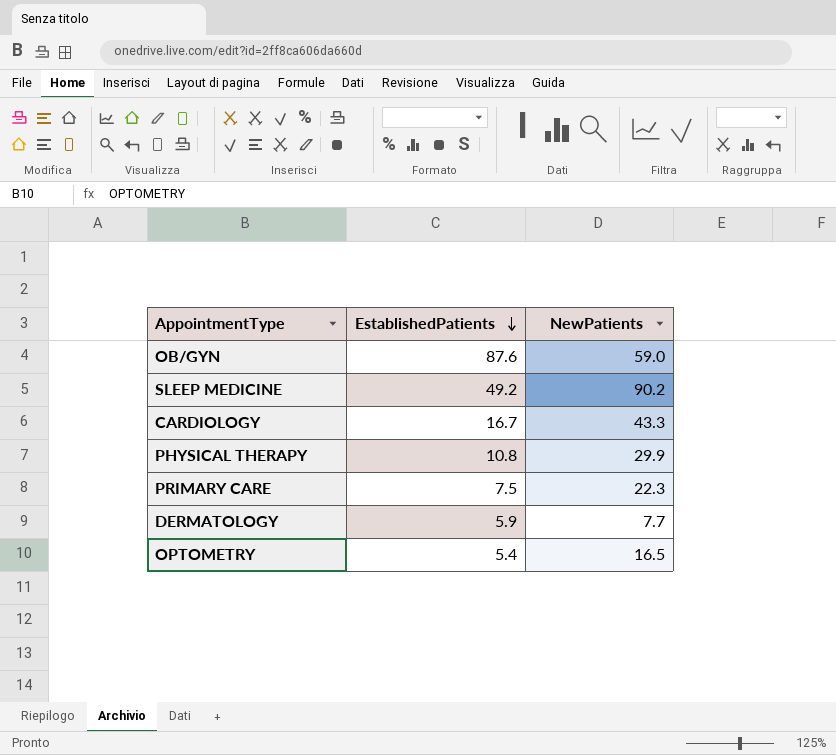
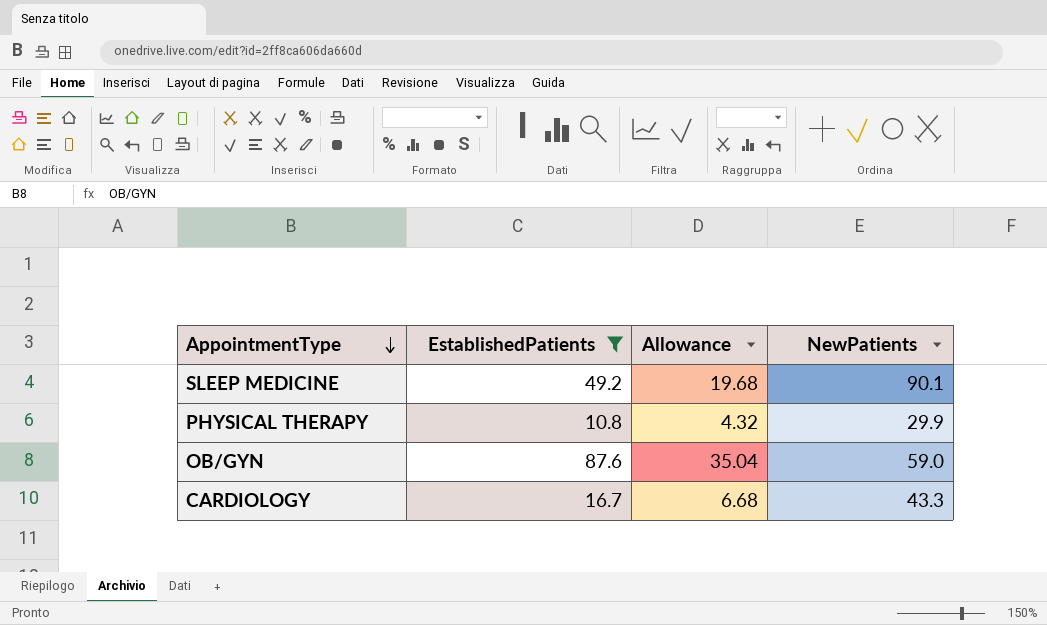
filter: none -> EstablishedPatients >= 10.8
row order: EstablishedPatients descending -> AppointmentType descending
column Allowance | formula: none -> [EstablishedPatients] * 0.4
SLEEP MEDICINE | NewPatients: 90.2 -> 90.1

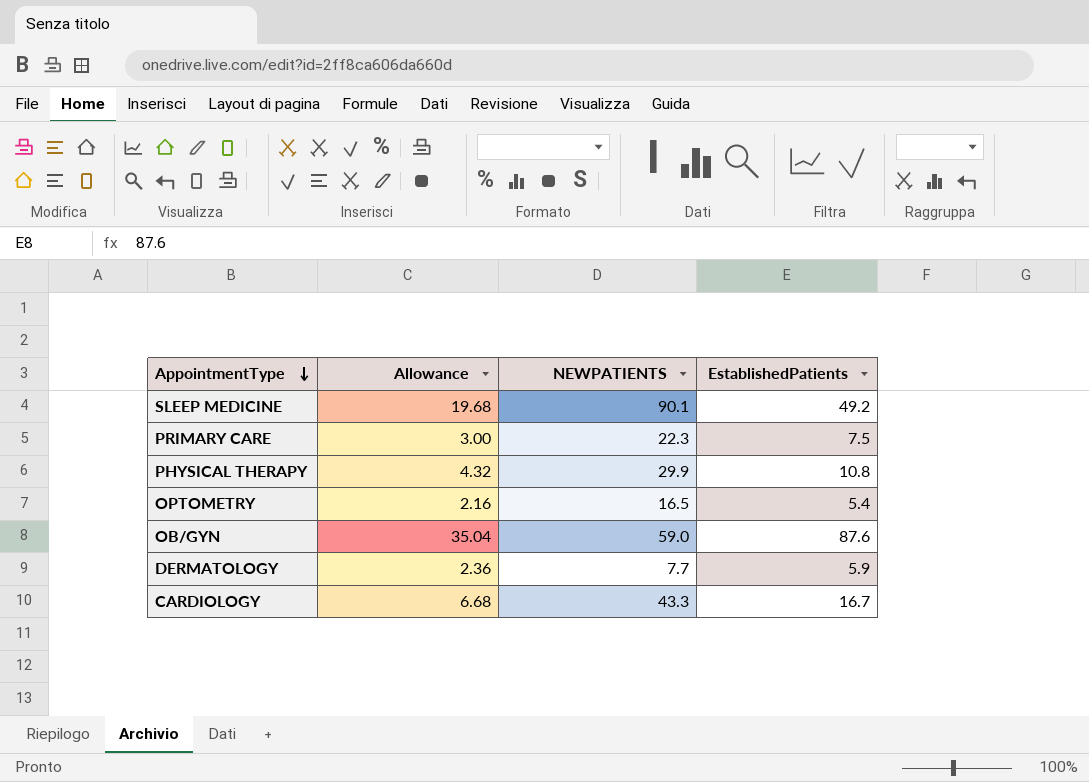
filter: EstablishedPatients >= 10.8 -> none
column name: NewPatients -> NEWPATIENTS
column EstablishedPatients | position: 2 -> 4

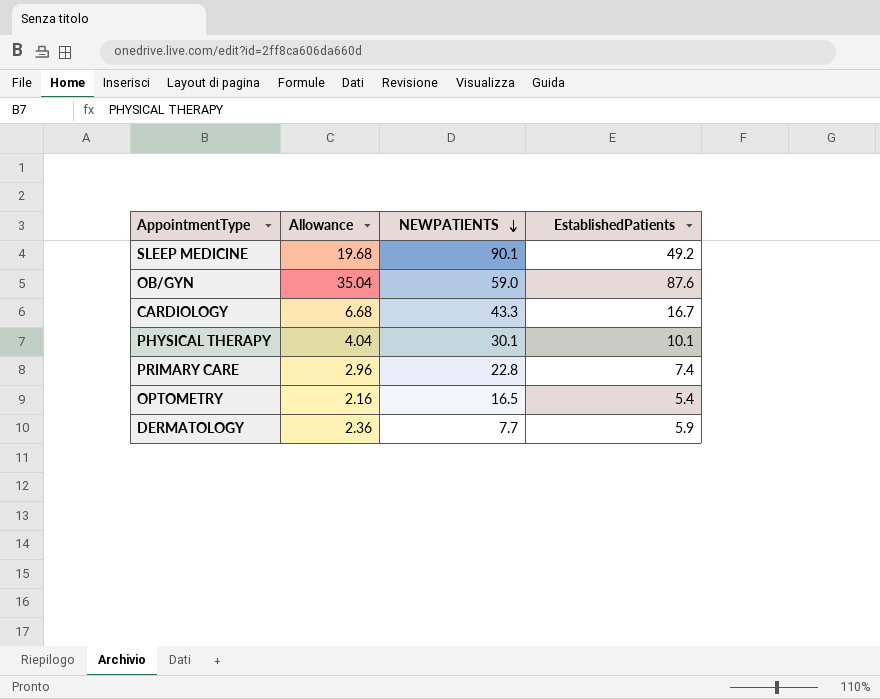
row order: AppointmentType descending -> NEWPATIENTS descending
PHYSICAL THERAPY | Allowance: 4.32 -> 4.04
PHYSICAL THERAPY | NEWPATIENTS: 29.9 -> 30.1
PHYSICAL THERAPY | EstablishedPatients: 10.8 -> 10.1
PRIMARY CARE | Allowance: 3.00 -> 2.96
PRIMARY CARE | NEWPATIENTS: 22.3 -> 22.8
PRIMARY CARE | EstablishedPatients: 7.5 -> 7.4

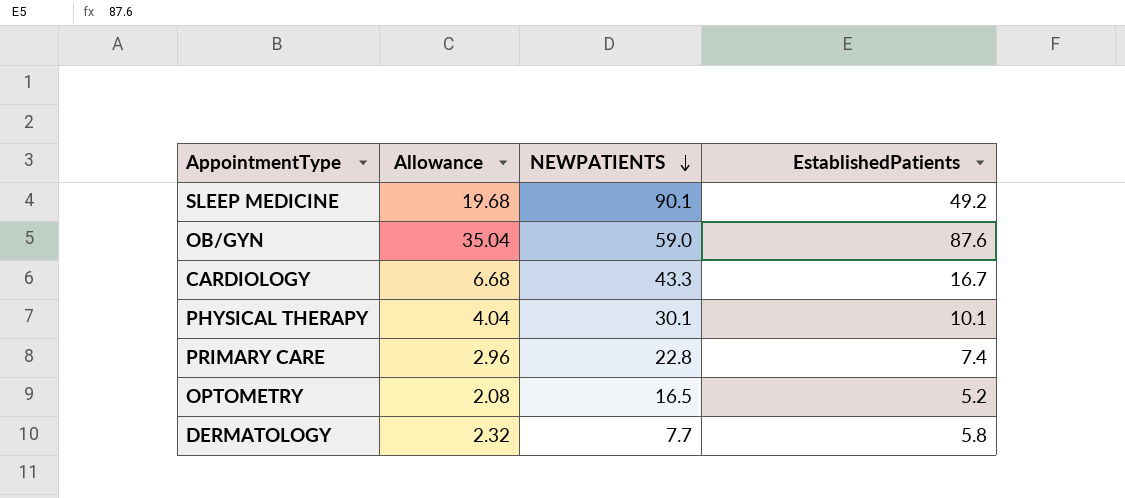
OPTOMETRY | Allowance: 2.16 -> 2.08
OPTOMETRY | EstablishedPatients: 5.4 -> 5.2
DERMATOLOGY | Allowance: 2.36 -> 2.32
DERMATOLOGY | EstablishedPatients: 5.9 -> 5.8

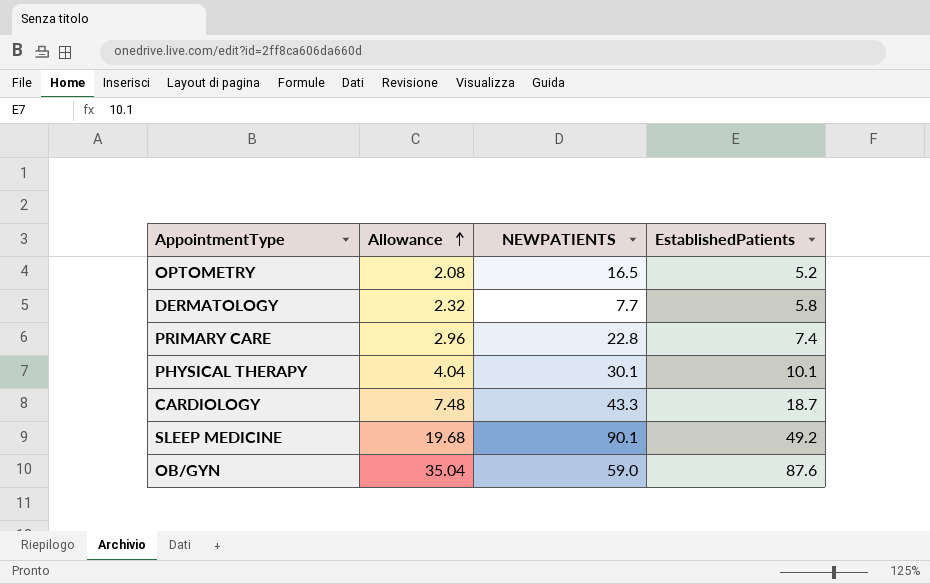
row order: NEWPATIENTS descending -> Allowance ascending
CARDIOLOGY | Allowance: 6.68 -> 7.48
CARDIOLOGY | EstablishedPatients: 16.7 -> 18.7

